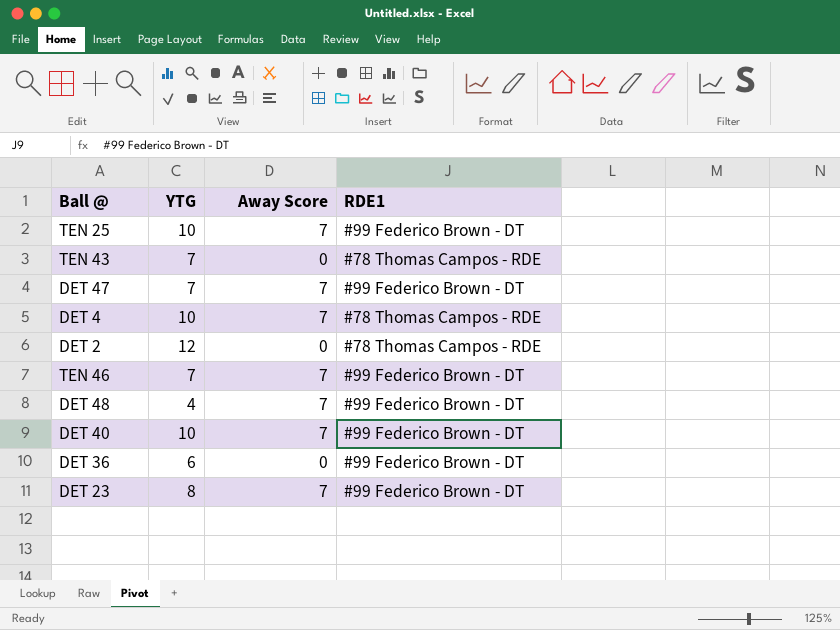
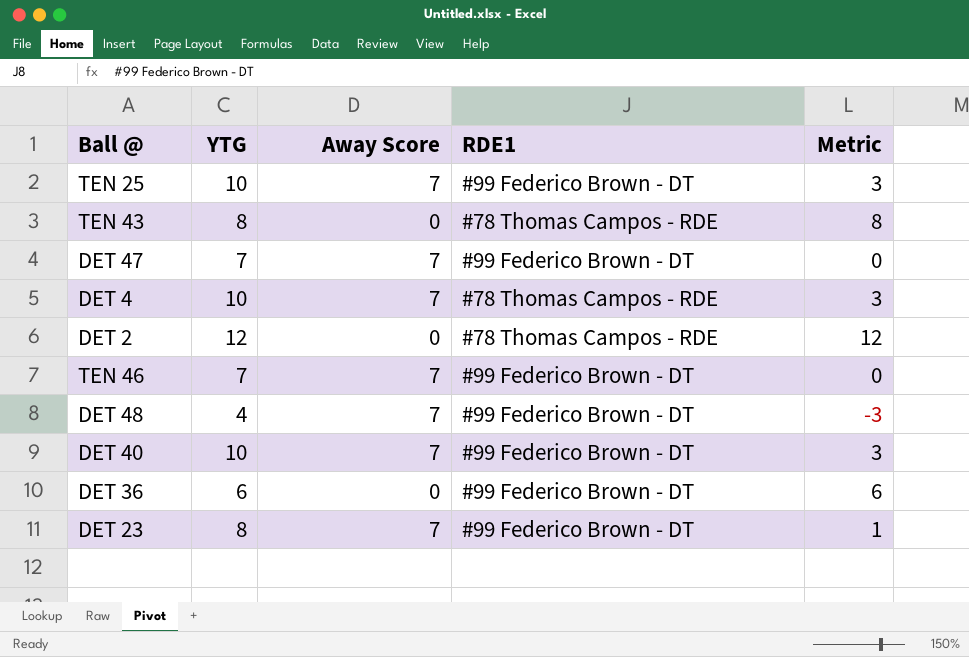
column Metric | formula: none -> [YTG] - [Away Score]
TEN 43 | YTG: 7 -> 8

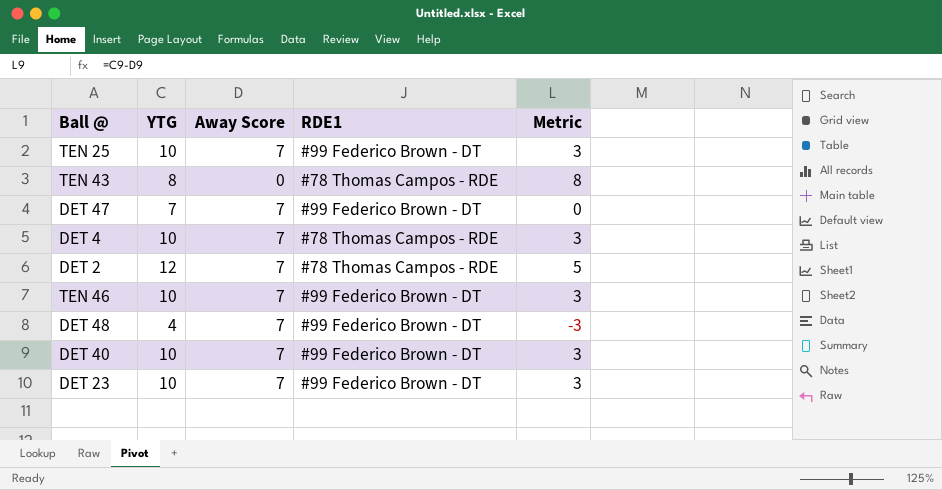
row DET 36: 6 | 0 | #99 Federico Brown - DT | 6 -> none
DET 2 | Away Score: 0 -> 7
DET 2 | Metric: 12 -> 5
TEN 46 | YTG: 7 -> 10
TEN 46 | Metric: 0 -> 3
DET 23 | YTG: 8 -> 10
DET 23 | Metric: 1 -> 3

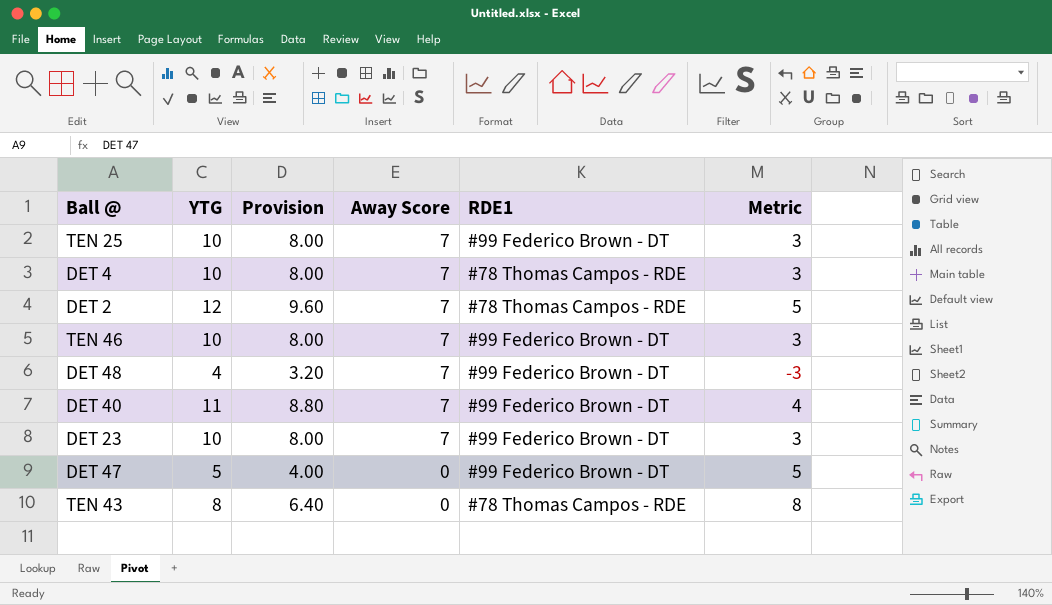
row order: none -> Away Score descending
column Provision | formula: none -> [YTG] * 0.8
DET 40 | YTG: 10 -> 11
DET 40 | Metric: 3 -> 4
DET 47 | YTG: 7 -> 5
DET 47 | Away Score: 7 -> 0
DET 47 | Metric: 0 -> 5

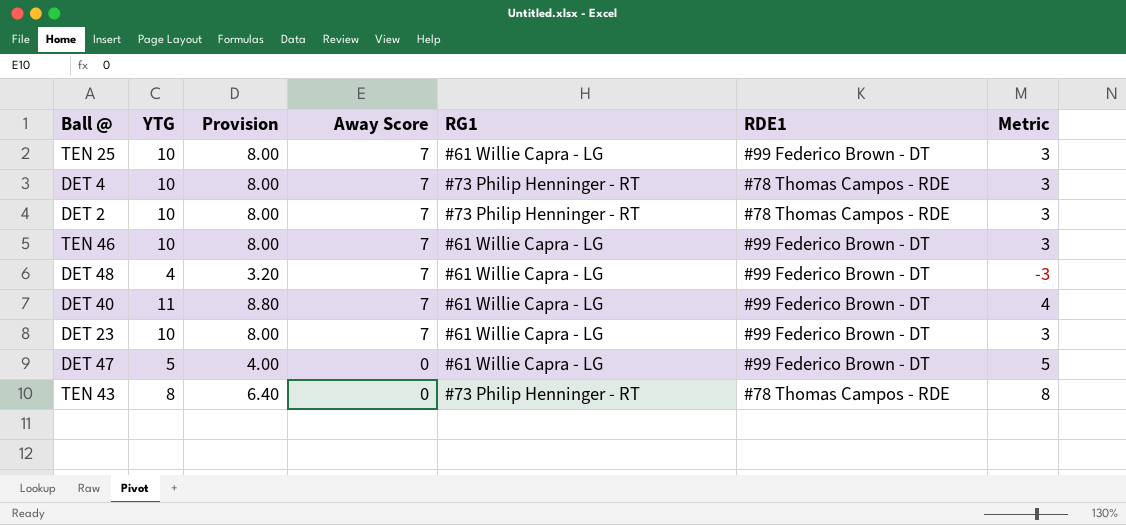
column RG1 | position: none -> 5
DET 2 | YTG: 12 -> 10
DET 2 | Provision: 9.60 -> 8.00
DET 2 | Metric: 5 -> 3

